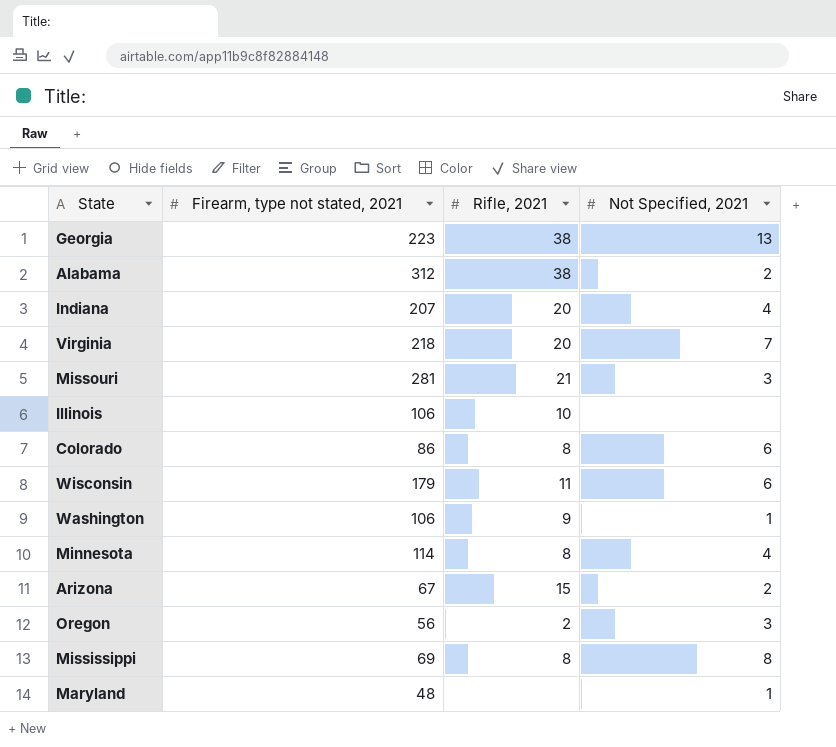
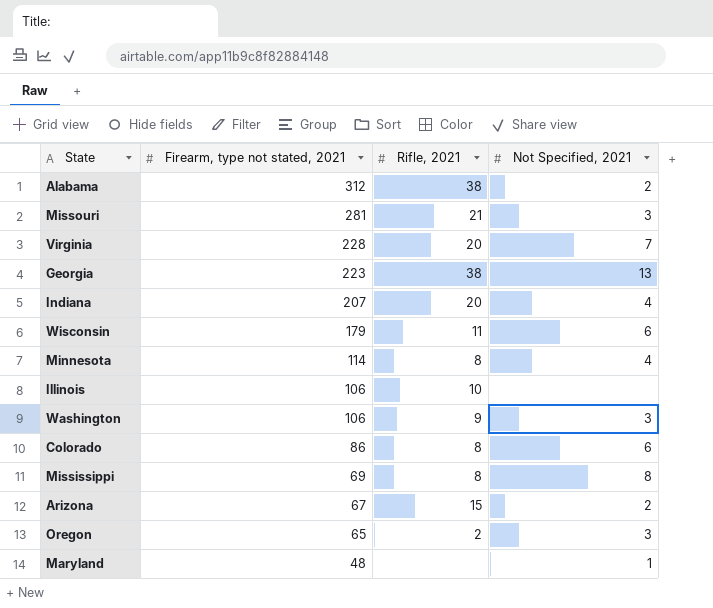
row order: none -> Firearm, type not stated, 2021 descending
Virginia | Firearm, type not stated, 2021: 218 -> 228
Washington | Not Specified, 2021: 1 -> 3
Oregon | Firearm, type not stated, 2021: 56 -> 65

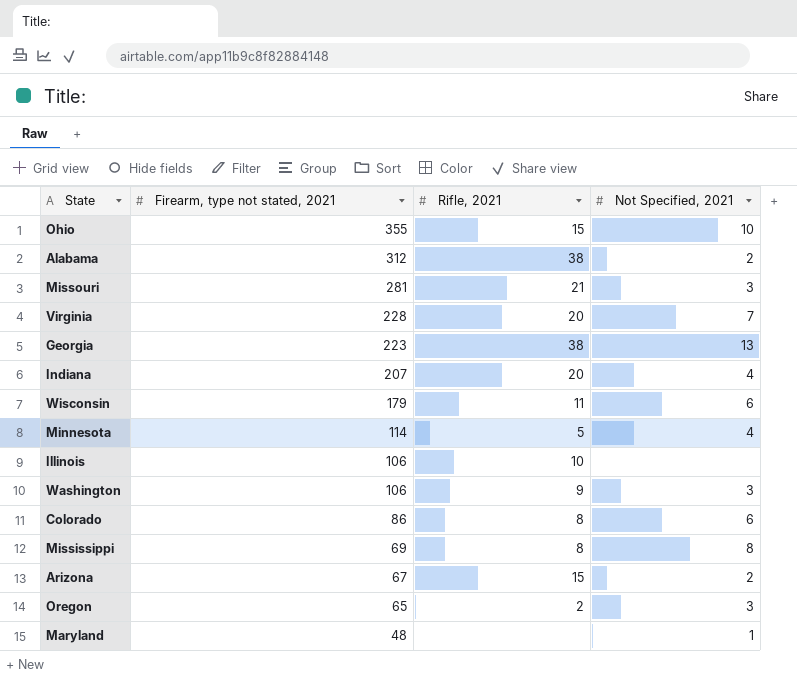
row Ohio: none -> 355 | 15 | 10
Minnesota | Rifle, 2021: 8 -> 5

